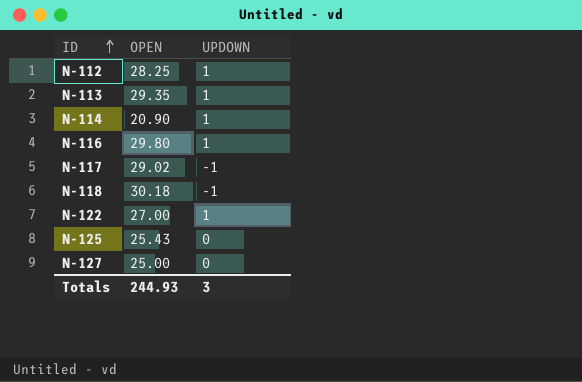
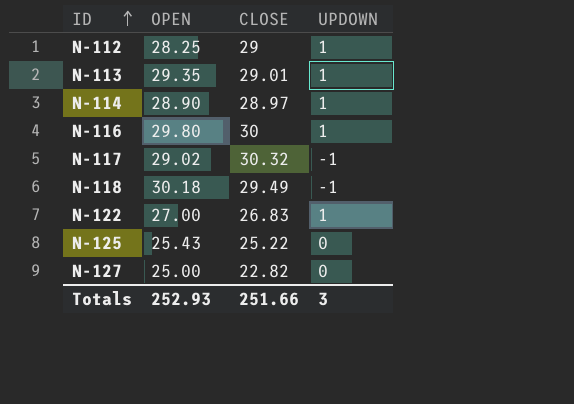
column CLOSE | position: none -> 3
N-114 | OPEN: 20.90 -> 28.90
Totals | OPEN: 244.93 -> 252.93

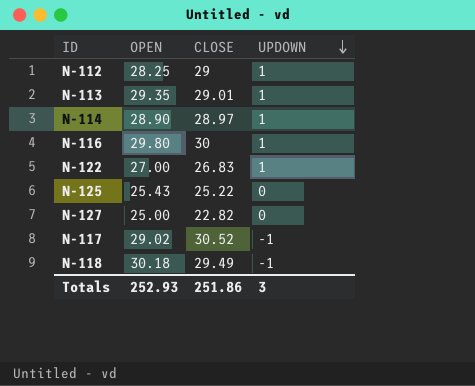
row order: ID ascending -> UPDOWN descending
N-117 | CLOSE: 30.32 -> 30.52
Totals | CLOSE: 251.66 -> 251.86

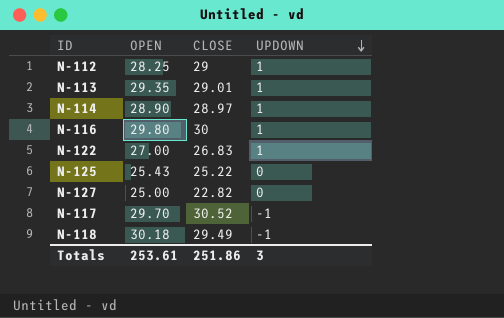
N-117 | OPEN: 29.02 -> 29.70
Totals | OPEN: 252.93 -> 253.61

